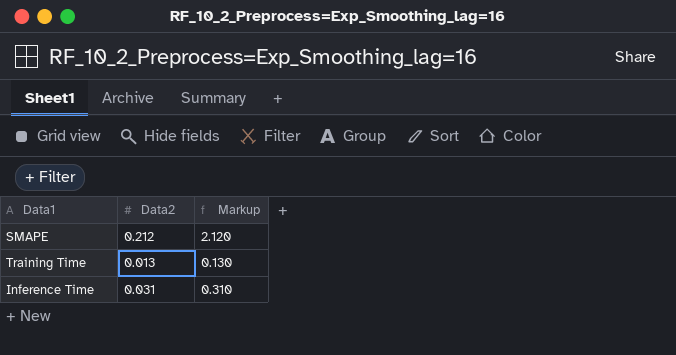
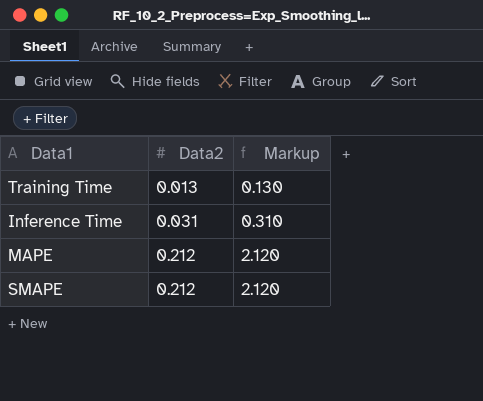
row order: none -> Data2 ascending
row MAPE: none -> 0.212 | 2.120

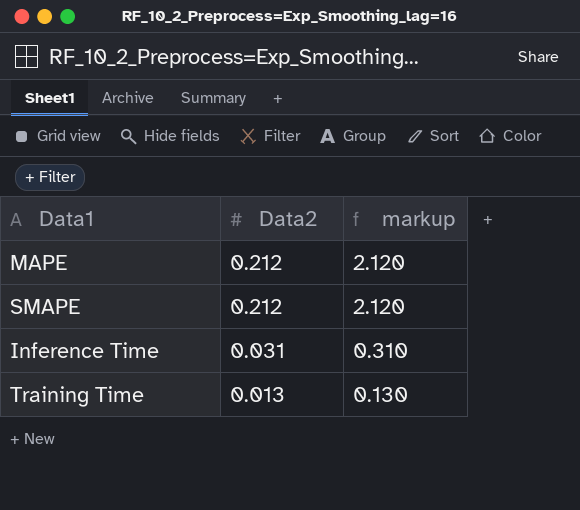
row order: Data2 ascending -> Data2 descending
column name: Markup -> markup

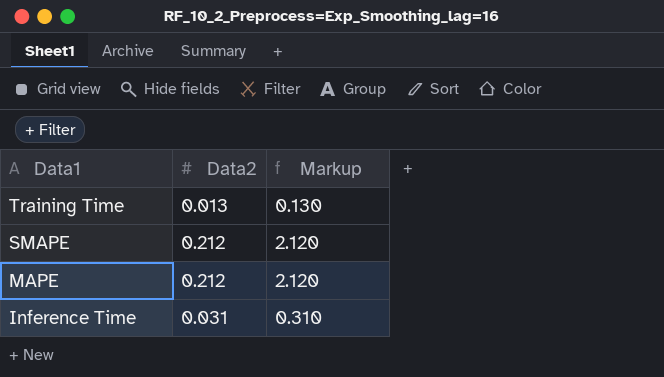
row order: Data2 descending -> Data1 descending
column name: markup -> Markup

